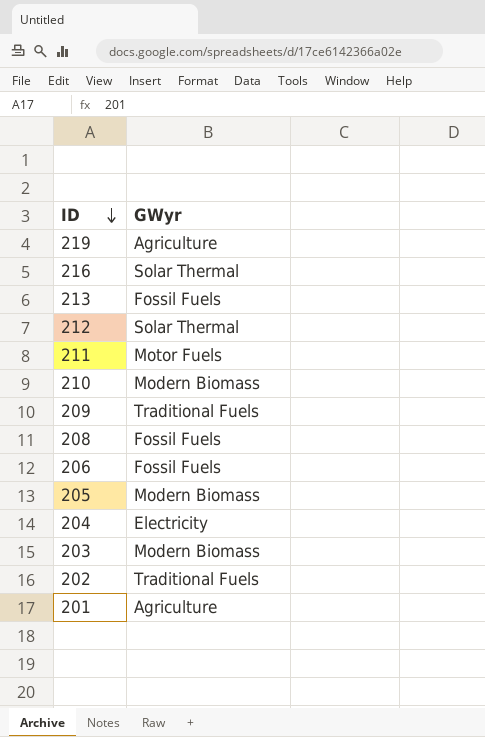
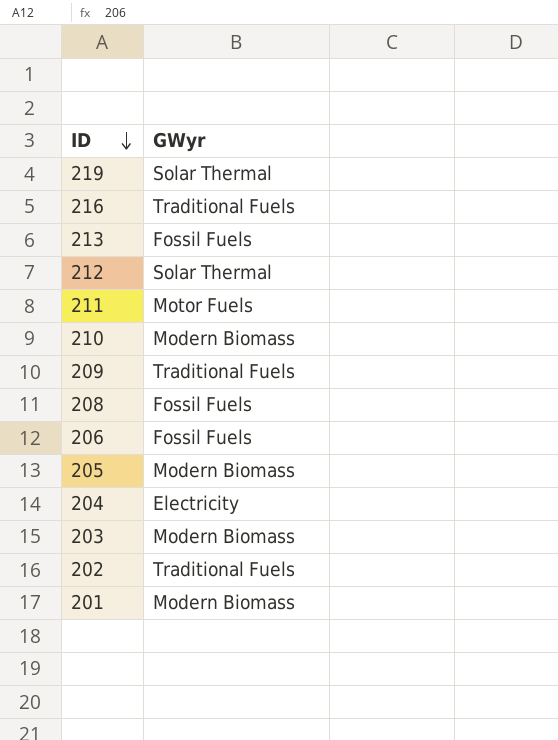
219 | GWyr: Agriculture -> Solar Thermal
216 | GWyr: Solar Thermal -> Traditional Fuels
201 | GWyr: Agriculture -> Modern Biomass

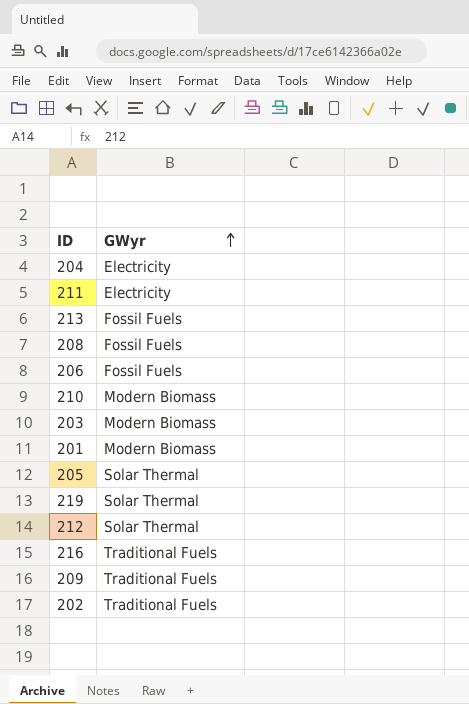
row order: ID descending -> GWyr ascending
211 | GWyr: Motor Fuels -> Electricity
205 | GWyr: Modern Biomass -> Solar Thermal

